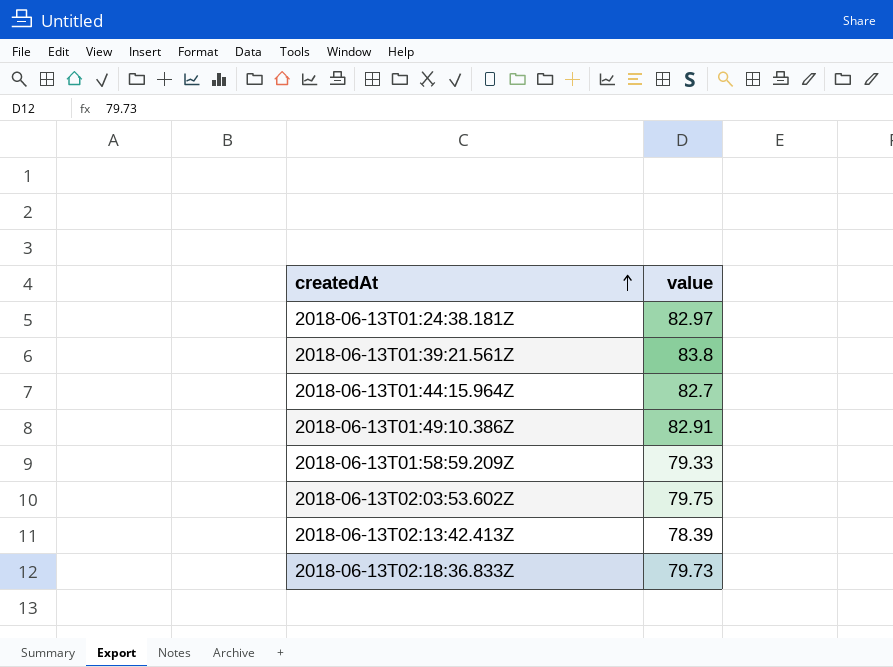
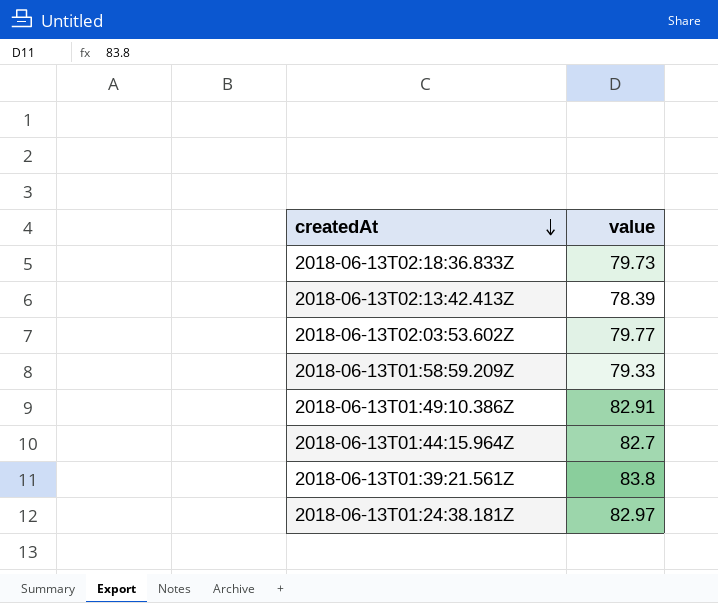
row order: createdAt ascending -> createdAt descending
2018-06-13T02:03:53.602Z | value: 79.75 -> 79.77

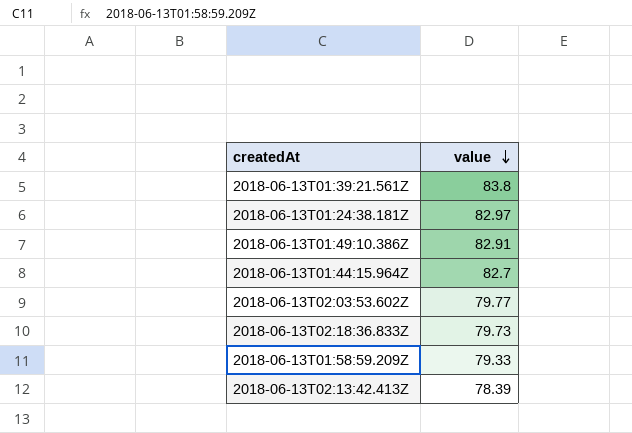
row order: createdAt descending -> value descending

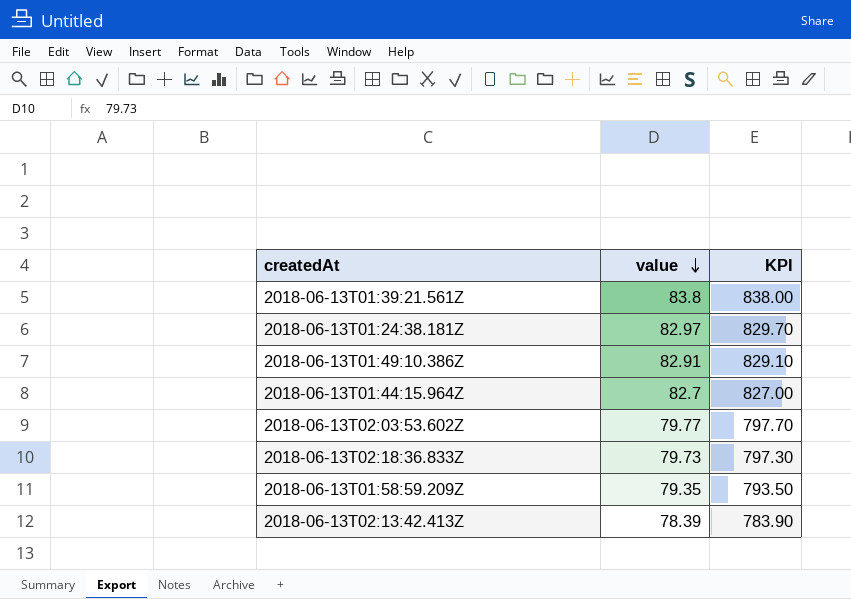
column KPI | formula: none -> [value] * 10
2018-06-13T01:58:59.209Z | value: 79.33 -> 79.35

